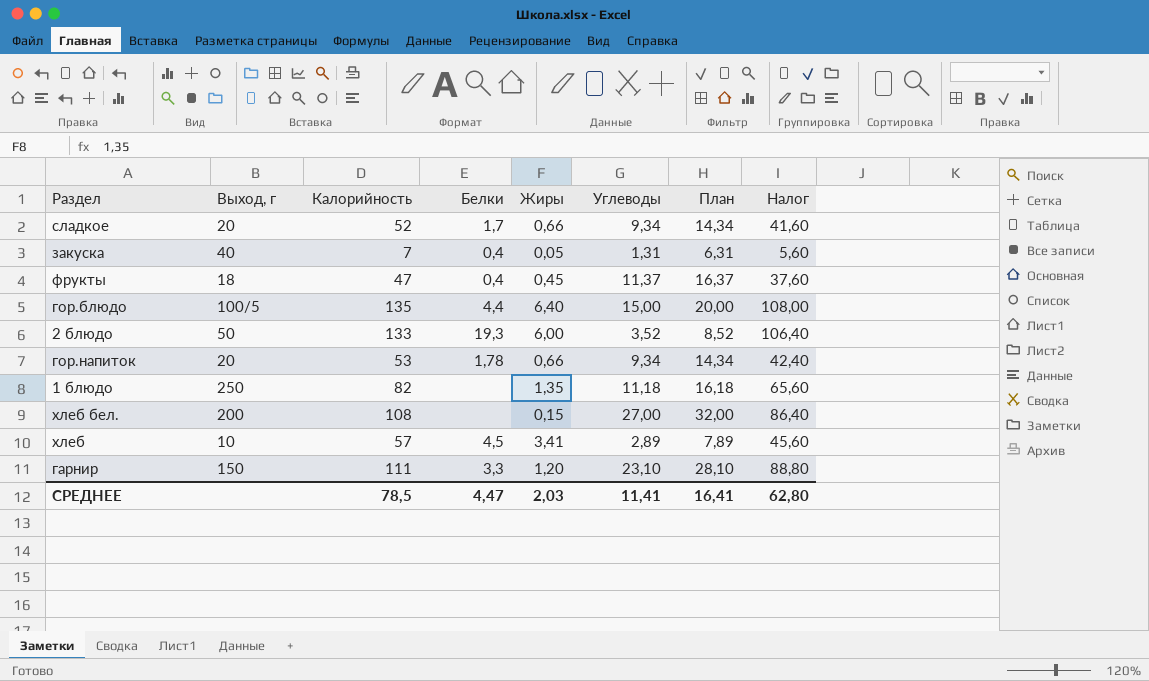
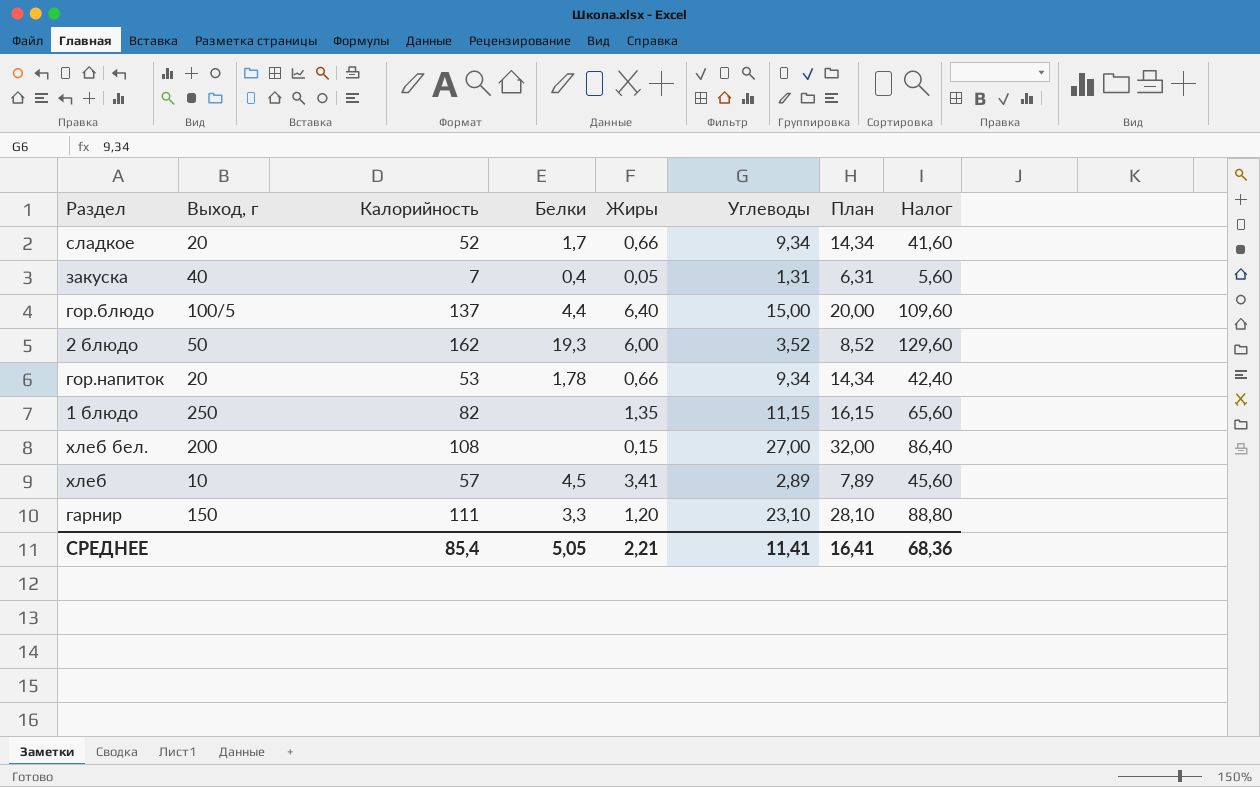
row фрукты: 18 | 47 | 0,4 | 0,45 | 11,37 | 16,37 | 37,60 -> none
гор.блюдо | Калорийность: 135 -> 137
гор.блюдо | Налог: 108,00 -> 109,60
2 блюдо | Калорийность: 133 -> 162
2 блюдо | Налог: 106,40 -> 129,60
1 блюдо | Углеводы: 11,18 -> 11,15
1 блюдо | План: 16,18 -> 16,15
СРЕДНЕЕ | Калорийность: 78,5 -> 85,4
СРЕДНЕЕ | Белки: 4,47 -> 5,05
СРЕДНЕЕ | Жиры: 2,03 -> 2,21
СРЕДНЕЕ | Налог: 62,80 -> 68,36

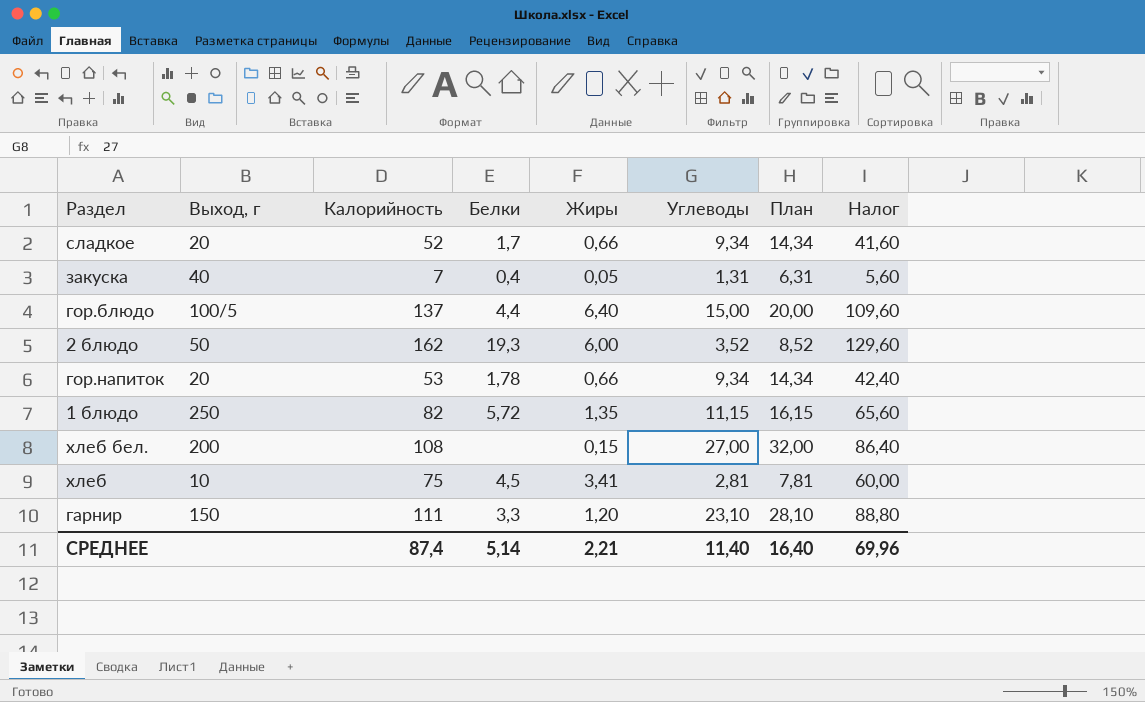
1 блюдо | Белки: none -> 5,72
хлеб | Калорийность: 57 -> 75
хлеб | Углеводы: 2,89 -> 2,81
хлеб | План: 7,89 -> 7,81
хлеб | Налог: 45,60 -> 60,00
СРЕДНЕЕ | Калорийность: 85,4 -> 87,4
СРЕДНЕЕ | Белки: 5,05 -> 5,14
СРЕДНЕЕ | Углеводы: 11,41 -> 11,40
СРЕДНЕЕ | План: 16,41 -> 16,40
СРЕДНЕЕ | Налог: 68,36 -> 69,96

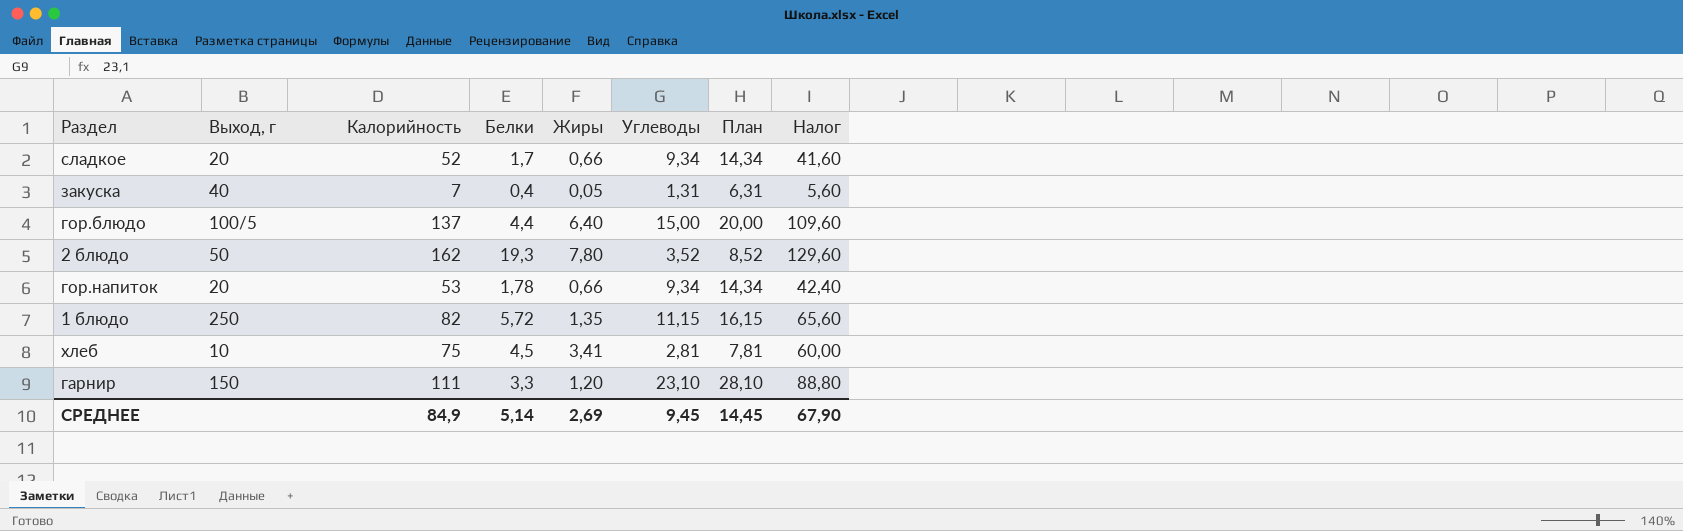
row хлеб бел.: 200 | 108 | none | 0,15 | 27,00 | 32,00 | 86,40 -> none
2 блюдо | Жиры: 6,00 -> 7,80
СРЕДНЕЕ | Калорийность: 87,4 -> 84,9
СРЕДНЕЕ | Жиры: 2,21 -> 2,69
СРЕДНЕЕ | Углеводы: 11,40 -> 9,45
СРЕДНЕЕ | План: 16,40 -> 14,45
СРЕДНЕЕ | Налог: 69,96 -> 67,90

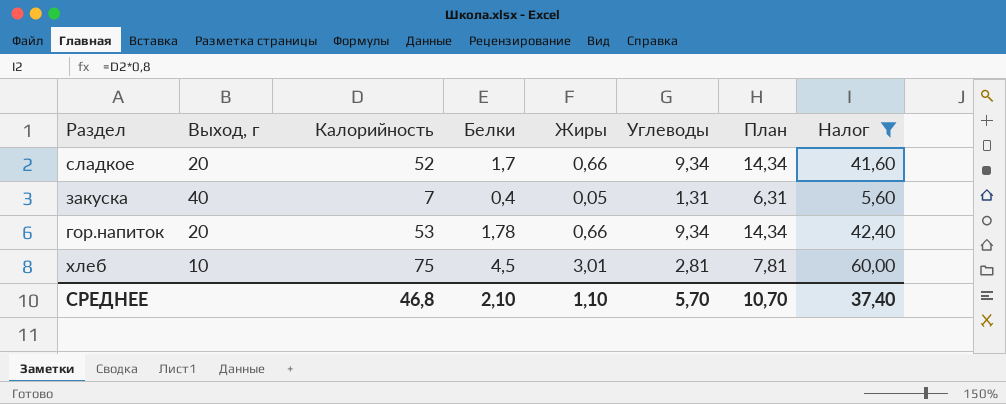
filter: none -> Налог <= 60,00
хлеб | Жиры: 3,41 -> 3,01
СРЕДНЕЕ | Калорийность: 84,9 -> 46,8
СРЕДНЕЕ | Белки: 5,14 -> 2,10
СРЕДНЕЕ | Жиры: 2,69 -> 1,10
СРЕДНЕЕ | Углеводы: 9,45 -> 5,70
СРЕДНЕЕ | План: 14,45 -> 10,70
СРЕДНЕЕ | Налог: 67,90 -> 37,40

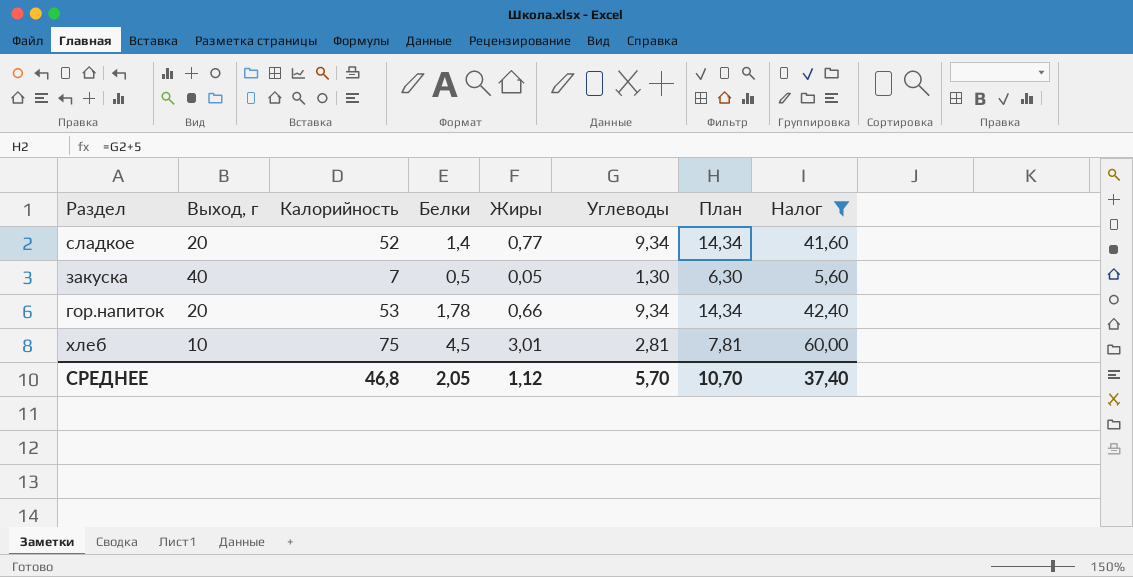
сладкое | Белки: 1,7 -> 1,4
сладкое | Жиры: 0,66 -> 0,77
закуска | Белки: 0,4 -> 0,5
закуска | Углеводы: 1,31 -> 1,30
закуска | План: 6,31 -> 6,30
СРЕДНЕЕ | Белки: 2,10 -> 2,05
СРЕДНЕЕ | Жиры: 1,10 -> 1,12

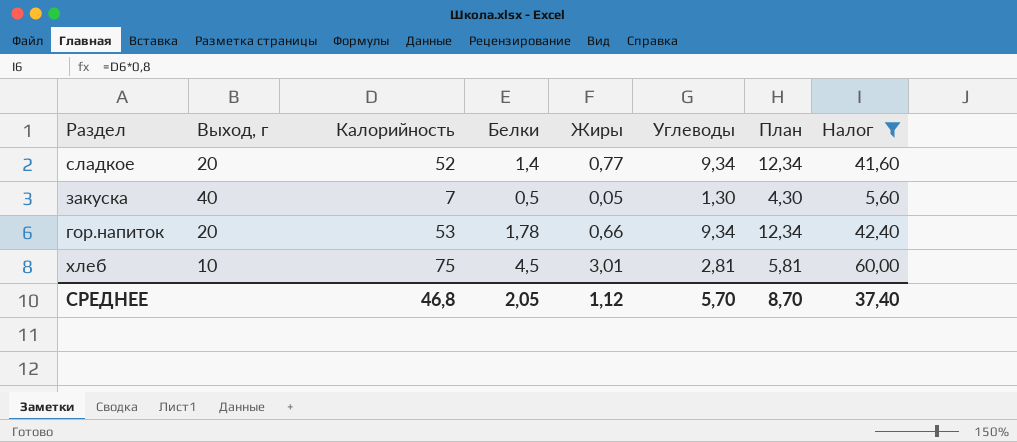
column План | formula: [Углеводы] + 5 -> [Углеводы] + 3
СРЕДНЕЕ | План: 10,70 -> 8,70

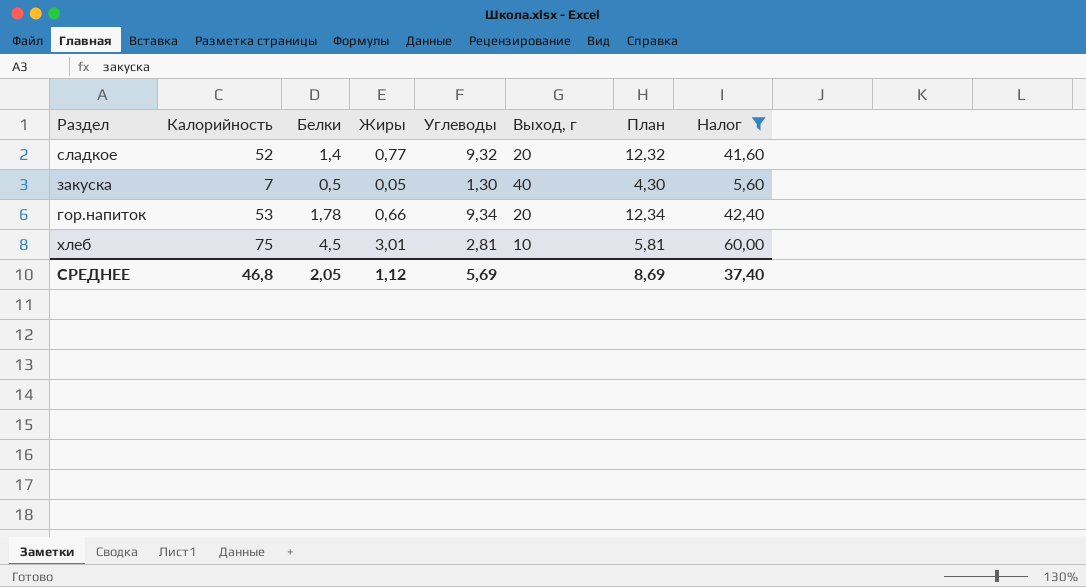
column Выход, г | position: 2 -> 6
сладкое | Углеводы: 9,34 -> 9,32
сладкое | План: 12,34 -> 12,32
СРЕДНЕЕ | Углеводы: 5,70 -> 5,69
СРЕДНЕЕ | План: 8,70 -> 8,69

